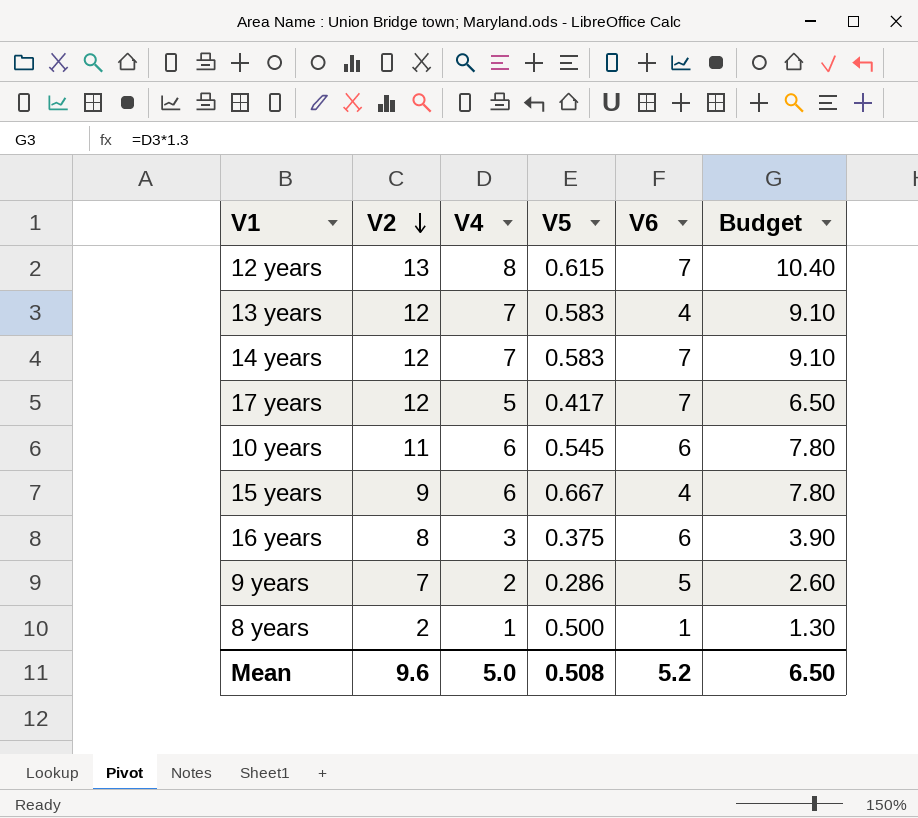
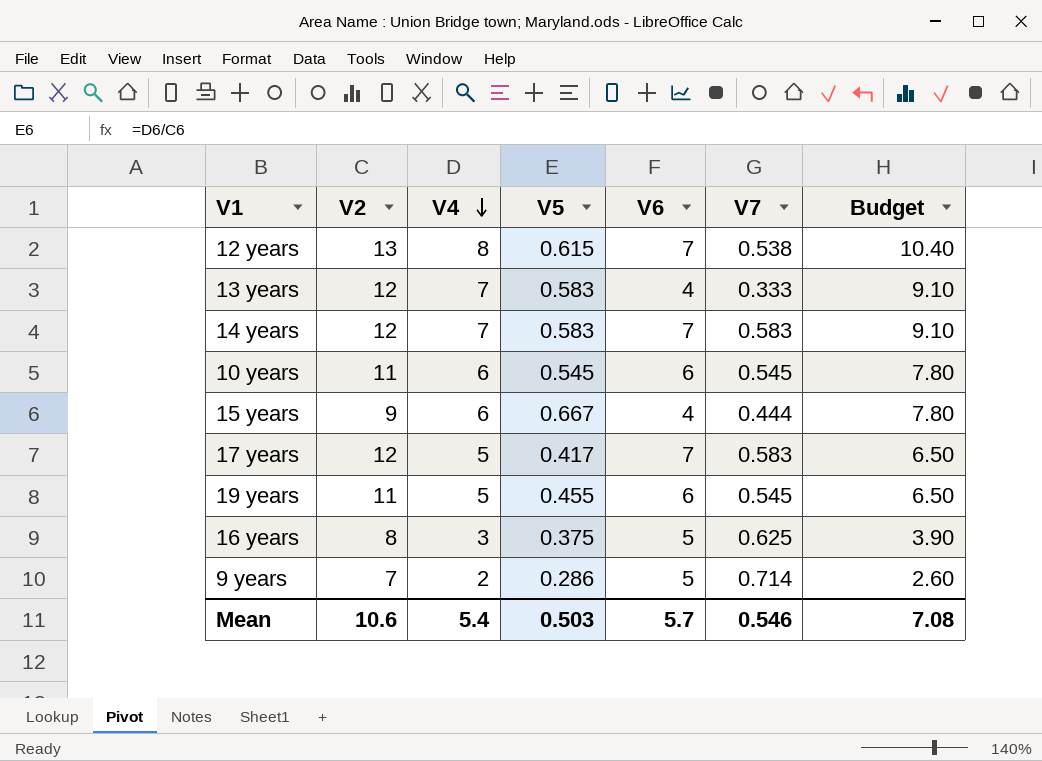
row order: V2 descending -> V4 descending
column V7 | formula: none -> [V6] / [V2]
row 8 years: 2 | 1 | 0.500 | 1 | 1.30 -> none
row 19 years: none -> 11 | 5 | 0.455 | 6 | 0.545 | 6.50
16 years | V6: 6 -> 5
Mean | V2: 9.6 -> 10.6
Mean | V4: 5.0 -> 5.4
Mean | V5: 0.508 -> 0.503
Mean | V6: 5.2 -> 5.7
Mean | Budget: 6.50 -> 7.08

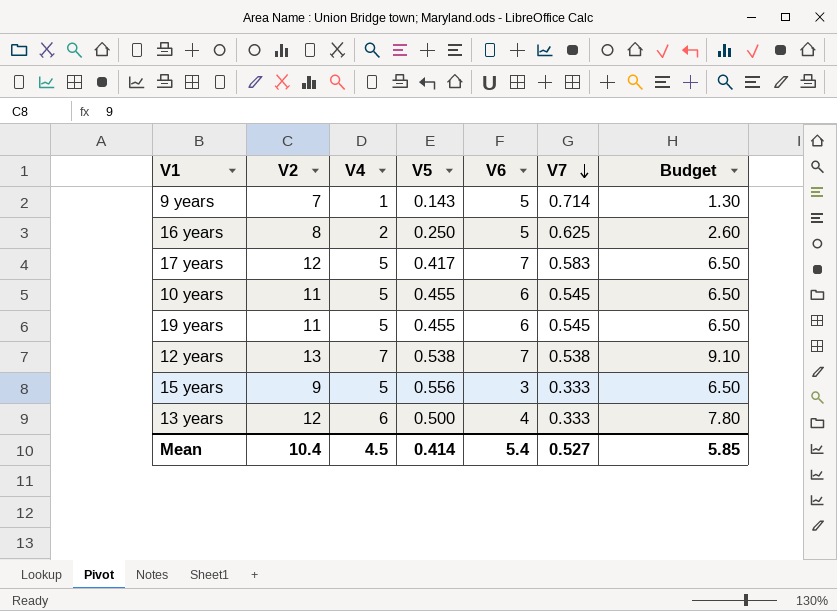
row order: V4 descending -> V7 descending
row 14 years: 12 | 7 | 0.583 | 7 | 0.583 | 9.10 -> none
9 years | V4: 2 -> 1
9 years | V5: 0.286 -> 0.143
9 years | Budget: 2.60 -> 1.30
16 years | V4: 3 -> 2
16 years | V5: 0.375 -> 0.250
16 years | Budget: 3.90 -> 2.60
10 years | V4: 6 -> 5
10 years | V5: 0.545 -> 0.455
10 years | Budget: 7.80 -> 6.50
12 years | V4: 8 -> 7
12 years | V5: 0.615 -> 0.538
12 years | Budget: 10.40 -> 9.10
15 years | V4: 6 -> 5
15 years | V5: 0.667 -> 0.556
15 years | V6: 4 -> 3
15 years | V7: 0.444 -> 0.333
15 years | Budget: 7.80 -> 6.50
13 years | V4: 7 -> 6
13 years | V5: 0.583 -> 0.500
13 years | Budget: 9.10 -> 7.80
Mean | V2: 10.6 -> 10.4
Mean | V4: 5.4 -> 4.5
Mean | V5: 0.503 -> 0.414
Mean | V6: 5.7 -> 5.4
Mean | V7: 0.546 -> 0.527
Mean | Budget: 7.08 -> 5.85

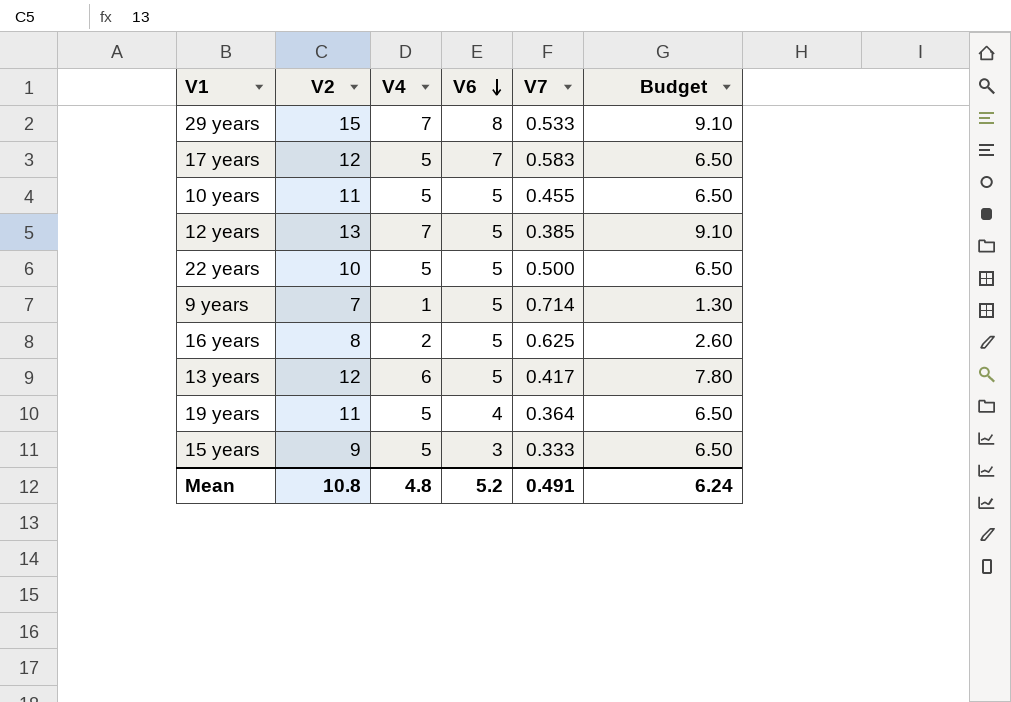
row order: V7 descending -> V6 descending
column V5 | formula: [V4] / [V2] -> none
row 29 years: none -> 15 | 7 | 8 | 0.533 | 9.10
10 years | V6: 6 -> 5
10 years | V7: 0.545 -> 0.455
12 years | V6: 7 -> 5
12 years | V7: 0.538 -> 0.385
row 22 years: none -> 10 | 5 | 5 | 0.500 | 6.50
13 years | V6: 4 -> 5
13 years | V7: 0.333 -> 0.417
19 years | V6: 6 -> 4
19 years | V7: 0.545 -> 0.364
Mean | V2: 10.4 -> 10.8
Mean | V4: 4.5 -> 4.8
Mean | V6: 5.4 -> 5.2
Mean | V7: 0.527 -> 0.491
Mean | Budget: 5.85 -> 6.24

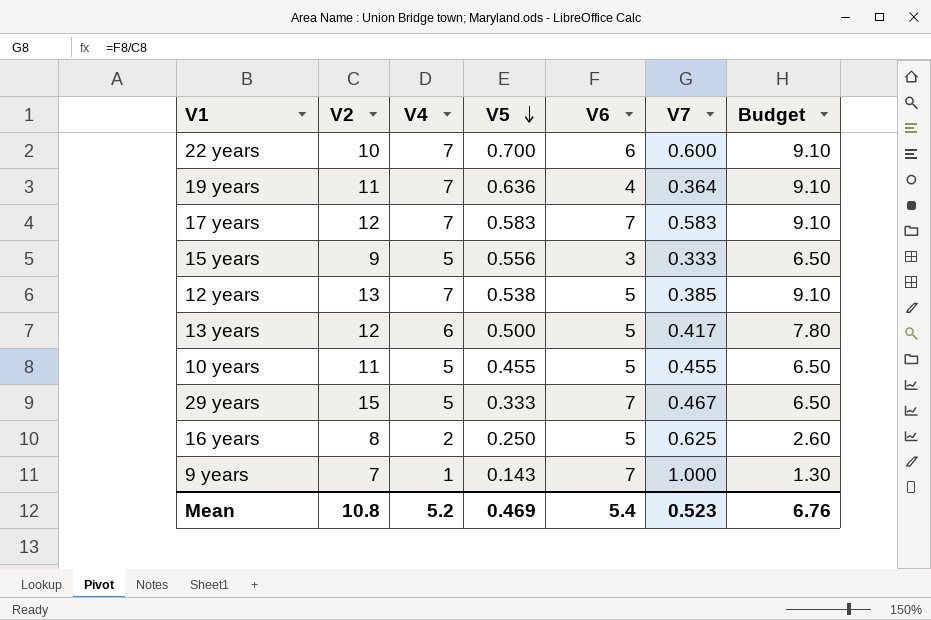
row order: V6 descending -> V5 descending
column V5 | formula: none -> [V4] / [V2]
22 years | V4: 5 -> 7
22 years | V6: 5 -> 6
22 years | V7: 0.500 -> 0.600
22 years | Budget: 6.50 -> 9.10
19 years | V4: 5 -> 7
19 years | Budget: 6.50 -> 9.10
17 years | V4: 5 -> 7
17 years | Budget: 6.50 -> 9.10
29 years | V4: 7 -> 5
29 years | V6: 8 -> 7
29 years | V7: 0.533 -> 0.467
29 years | Budget: 9.10 -> 6.50
9 years | V6: 5 -> 7
9 years | V7: 0.714 -> 1.000
Mean | V4: 4.8 -> 5.2
Mean | V6: 5.2 -> 5.4
Mean | V7: 0.491 -> 0.523
Mean | Budget: 6.24 -> 6.76

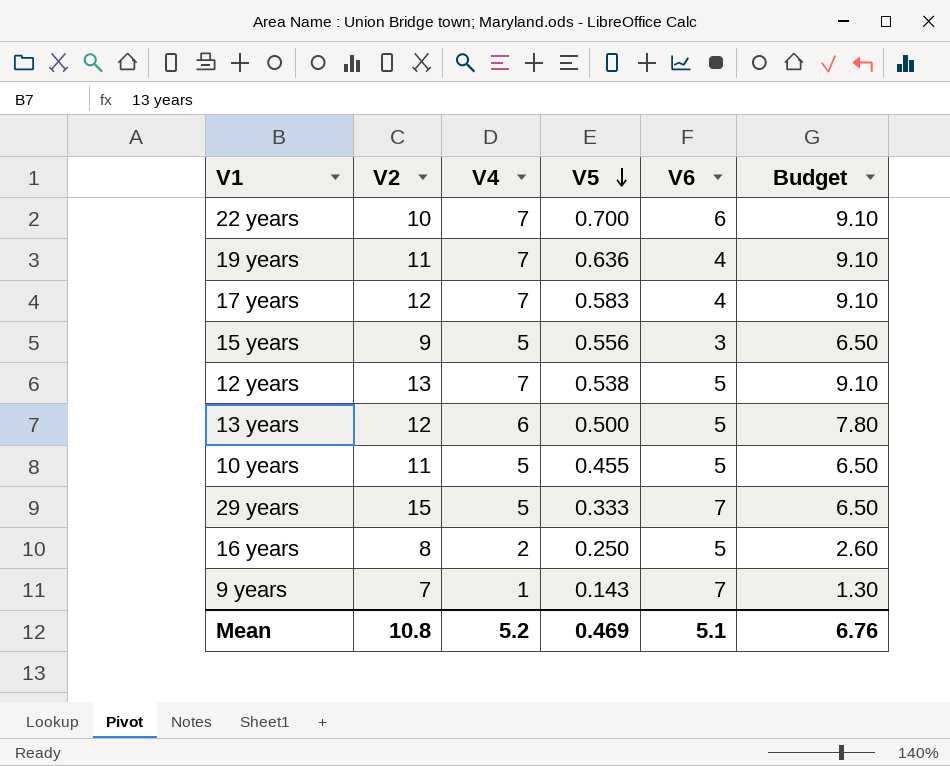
column V7 | formula: [V6] / [V2] -> none
17 years | V6: 7 -> 4
Mean | V6: 5.4 -> 5.1

